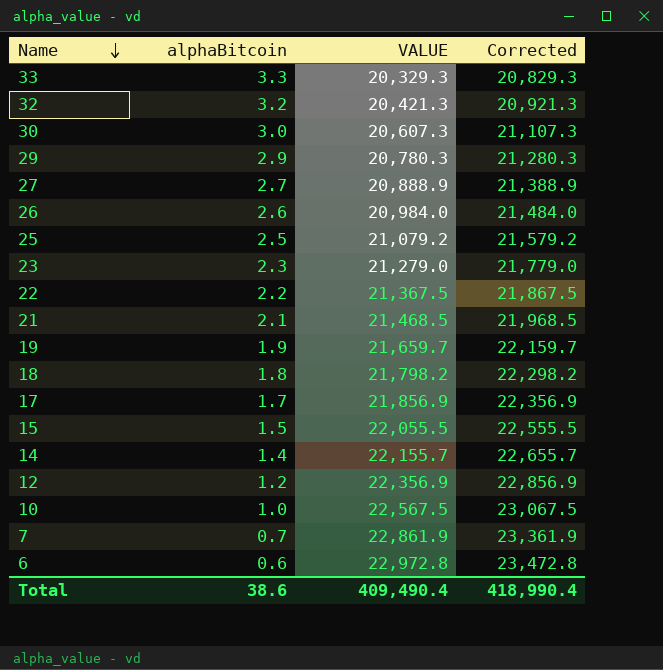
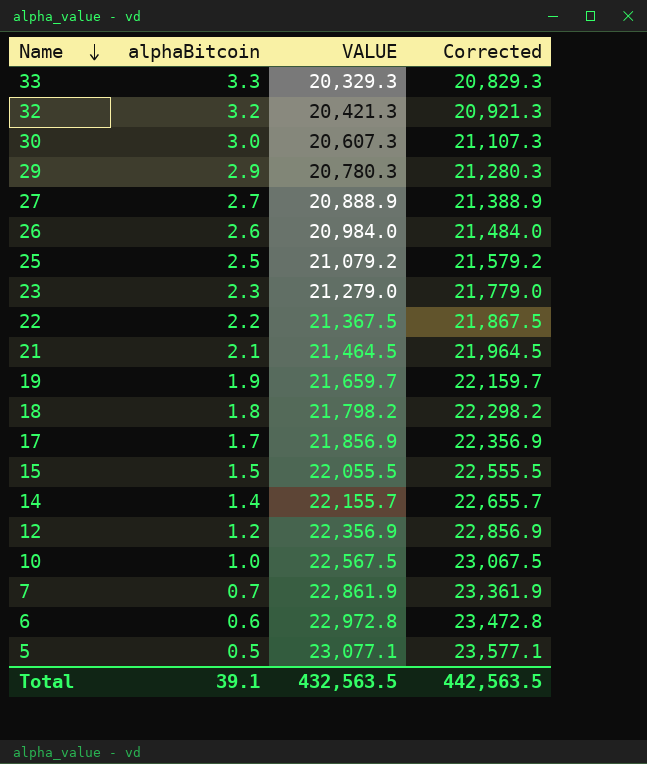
21 | VALUE: 21,468.5 -> 21,464.5
21 | Corrected: 21,968.5 -> 21,964.5
row 5: none -> 0.5 | 23,077.1 | 23,577.1
Total | alphaBitcoin: 38.6 -> 39.1
Total | VALUE: 409,490.4 -> 432,563.5
Total | Corrected: 418,990.4 -> 442,563.5

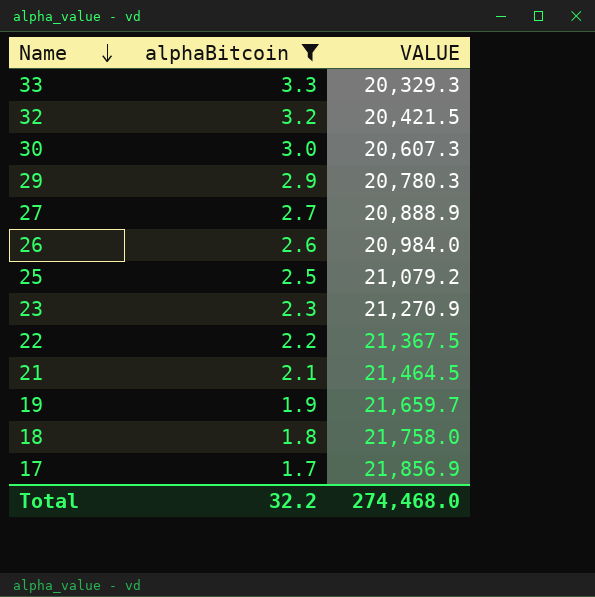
filter: none -> alphaBitcoin >= 1.7
column Corrected | formula: [VALUE] + 500 -> none
32 | VALUE: 20,421.3 -> 20,421.5
23 | VALUE: 21,279.0 -> 21,270.9
18 | VALUE: 21,798.2 -> 21,758.0
Total | alphaBitcoin: 39.1 -> 32.2
Total | VALUE: 432,563.5 -> 274,468.0

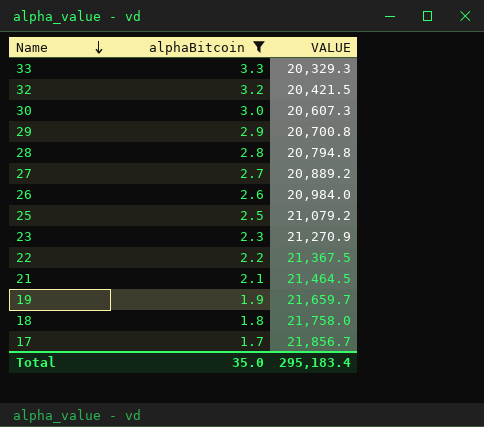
29 | VALUE: 20,780.3 -> 20,700.8
row 28: none -> 2.8 | 20,794.8
27 | VALUE: 20,888.9 -> 20,889.2
17 | VALUE: 21,856.9 -> 21,856.7
Total | alphaBitcoin: 32.2 -> 35.0
Total | VALUE: 274,468.0 -> 295,183.4

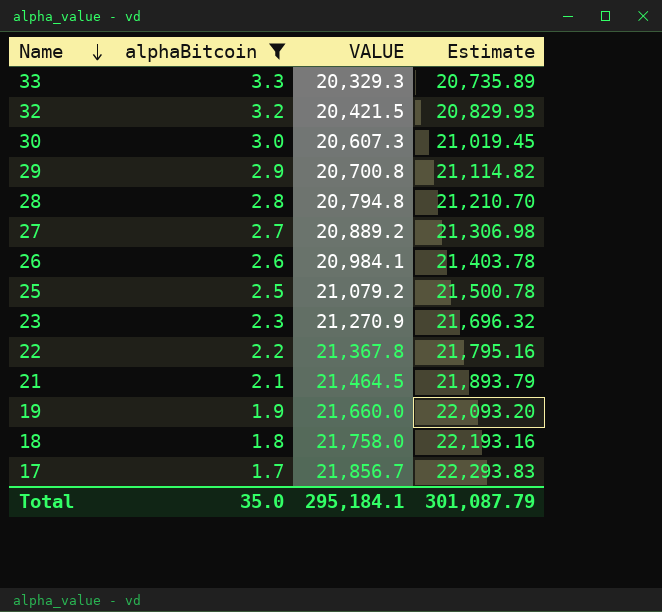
column Estimate | formula: none -> [VALUE] * 1.02
26 | VALUE: 20,984.0 -> 20,984.1
22 | VALUE: 21,367.5 -> 21,367.8
19 | VALUE: 21,659.7 -> 21,660.0
Total | VALUE: 295,183.4 -> 295,184.1

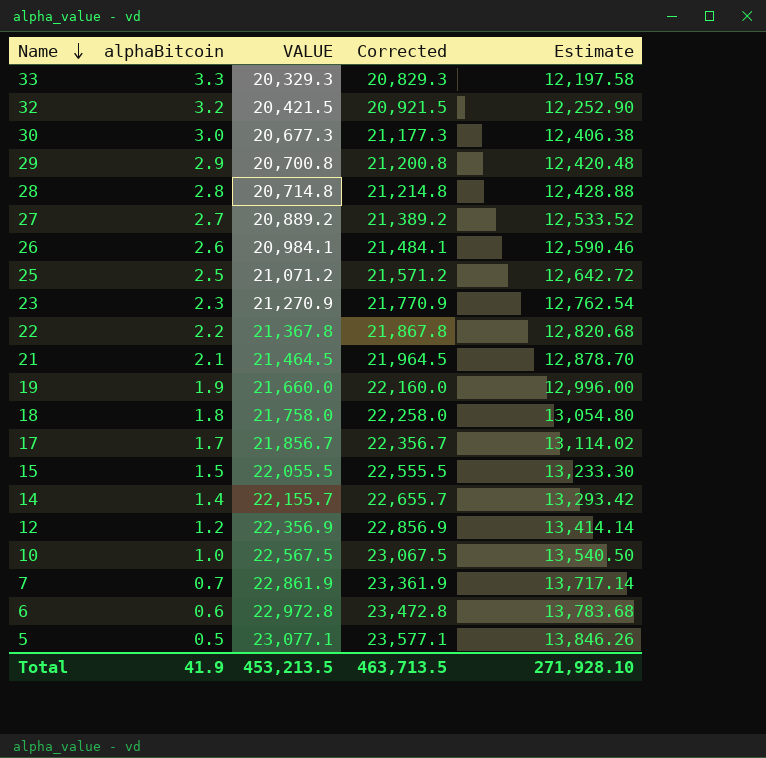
filter: alphaBitcoin >= 1.7 -> none
column Corrected | formula: none -> [VALUE] + 500
column Estimate | formula: [VALUE] * 1.02 -> [VALUE] * 0.6
30 | VALUE: 20,607.3 -> 20,677.3
28 | VALUE: 20,794.8 -> 20,714.8
25 | VALUE: 21,079.2 -> 21,071.2
Total | alphaBitcoin: 35.0 -> 41.9
Total | VALUE: 295,184.1 -> 453,213.5
Total | Estimate: 301,087.79 -> 271,928.10

